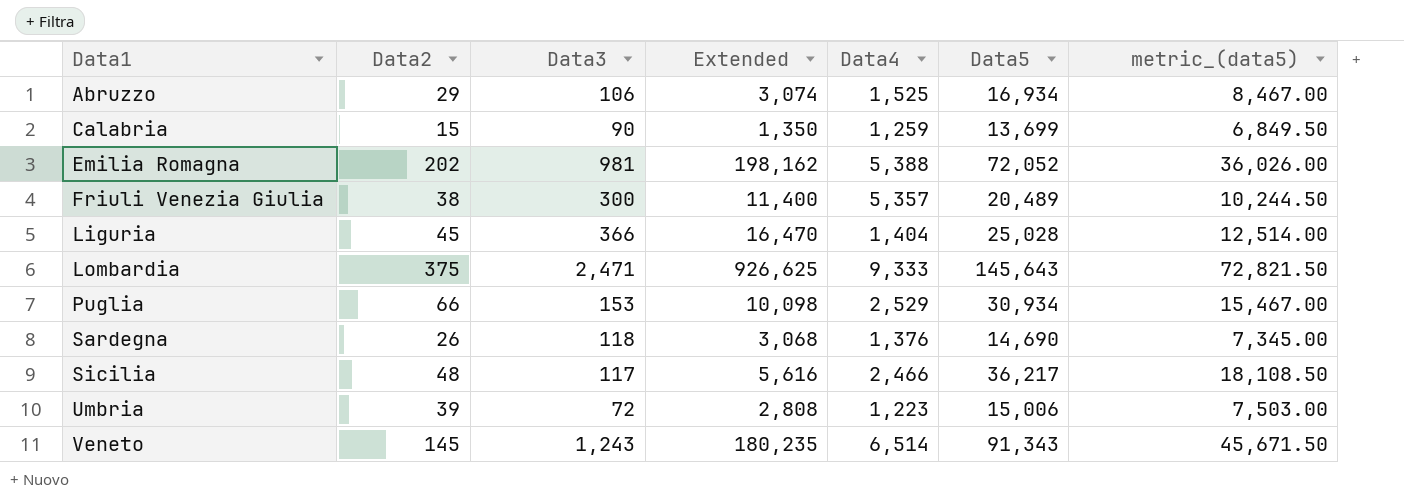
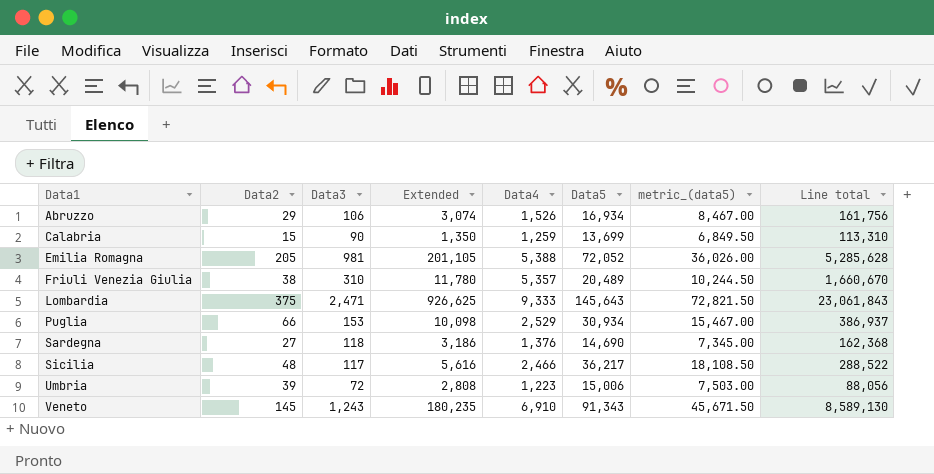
column Line total | formula: none -> [Data3] * [Data4]
row Liguria: 45 | 366 | 16,470 | 1,404 | 25,028 | 12,514.00 -> none
Abruzzo | Data4: 1,525 -> 1,526
Emilia Romagna | Data2: 202 -> 205
Emilia Romagna | Extended: 198,162 -> 201,105
Friuli Venezia Giulia | Data3: 300 -> 310
Friuli Venezia Giulia | Extended: 11,400 -> 11,780
Sardegna | Data2: 26 -> 27
Sardegna | Extended: 3,068 -> 3,186
Veneto | Data4: 6,514 -> 6,910

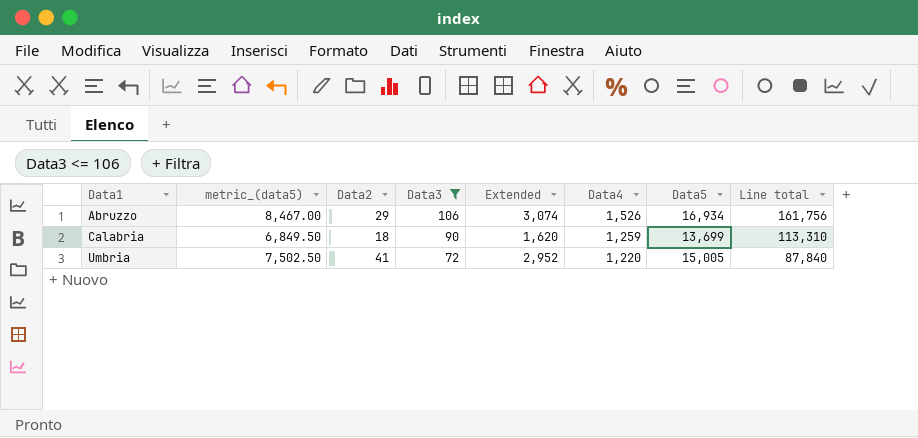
filter: none -> Data3 <= 106
column metric_(data5) | position: 7 -> 2
Calabria | Data2: 15 -> 18
Calabria | Extended: 1,350 -> 1,620
Umbria | metric_(data5): 7,503.00 -> 7,502.50
Umbria | Data2: 39 -> 41
Umbria | Extended: 2,808 -> 2,952
Umbria | Data4: 1,223 -> 1,220
Umbria | Data5: 15,006 -> 15,005
Umbria | Line total: 88,056 -> 87,840

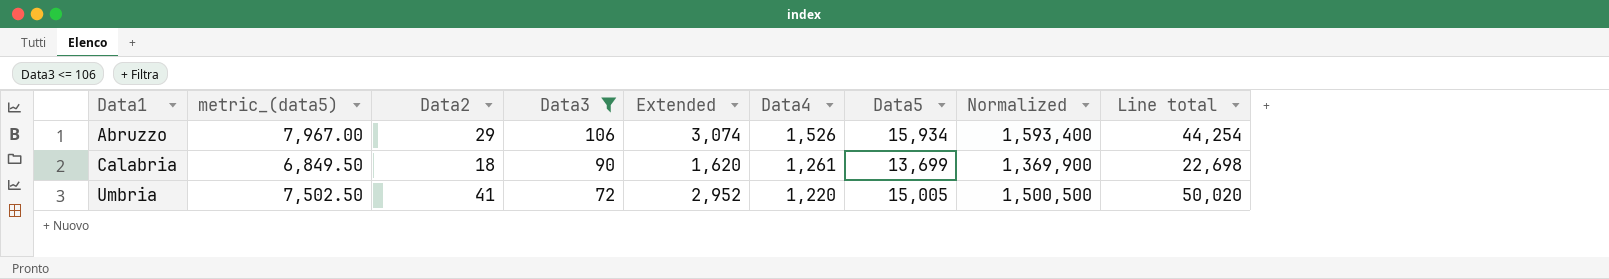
column Normalized | formula: none -> [Data5] * 100
column Line total | formula: [Data3] * [Data4] -> [Data2] * [Data4]
Abruzzo | metric_(data5): 8,467.00 -> 7,967.00
Abruzzo | Data5: 16,934 -> 15,934
Calabria | Data4: 1,259 -> 1,261

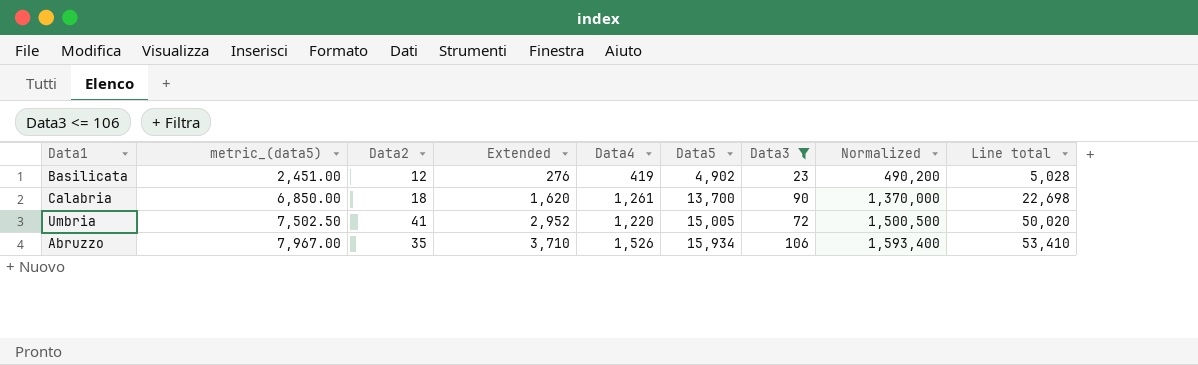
row order: Data1 ascending -> metric_(data5) ascending
column Data3 | position: 4 -> 7
row Basilicata: none -> 2,451.00 | 12 | 276 | 419 | 4,902 | 23 | 490,200 | 5,028
Calabria | metric_(data5): 6,849.50 -> 6,850.00
Calabria | Data5: 13,699 -> 13,700
Calabria | Normalized: 1,369,900 -> 1,370,000
Abruzzo | Data2: 29 -> 35
Abruzzo | Extended: 3,074 -> 3,710
Abruzzo | Line total: 44,254 -> 53,410

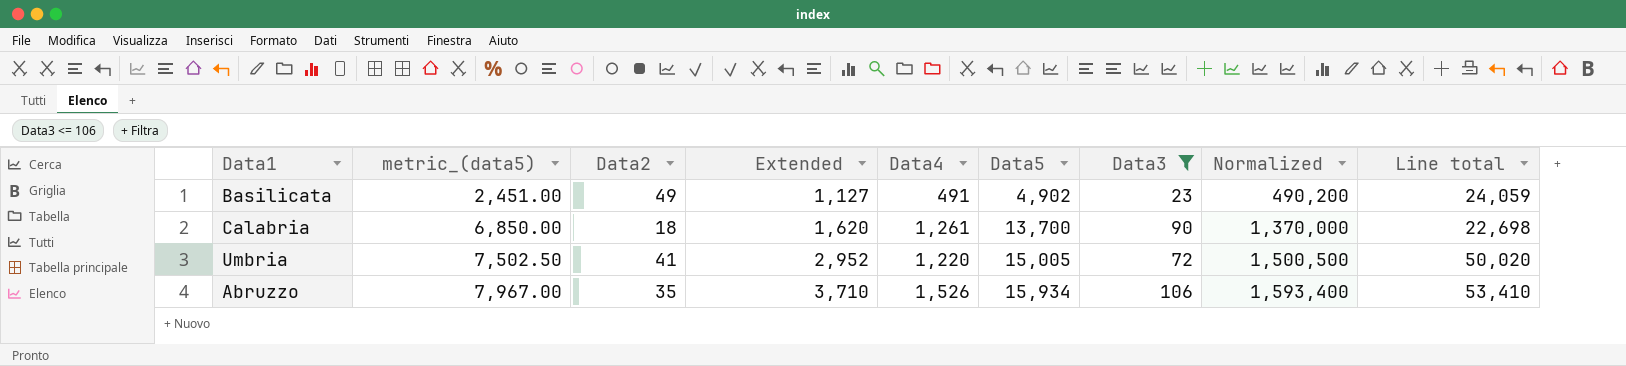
Basilicata | Data2: 12 -> 49
Basilicata | Extended: 276 -> 1,127
Basilicata | Data4: 419 -> 491
Basilicata | Line total: 5,028 -> 24,059

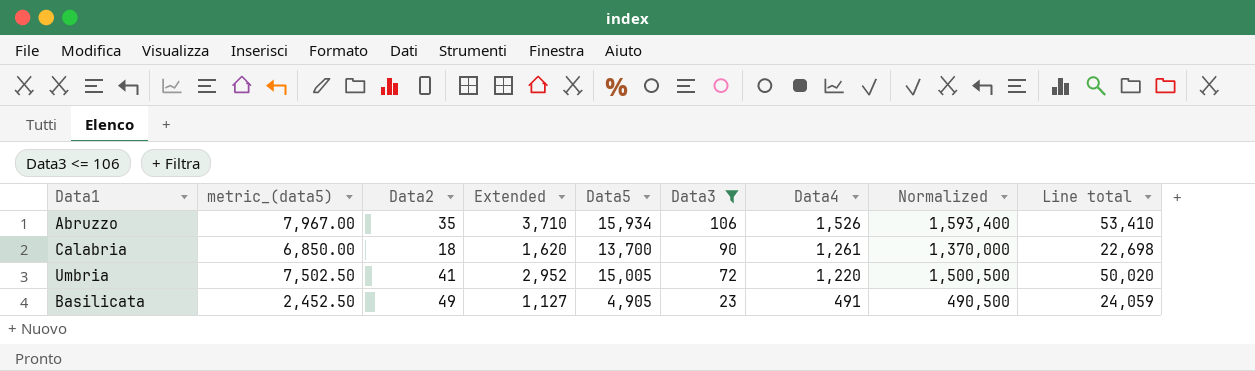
row order: metric_(data5) ascending -> Data3 descending
column Data4 | position: 5 -> 7
Basilicata | metric_(data5): 2,451.00 -> 2,452.50
Basilicata | Data5: 4,902 -> 4,905
Basilicata | Normalized: 490,200 -> 490,500

